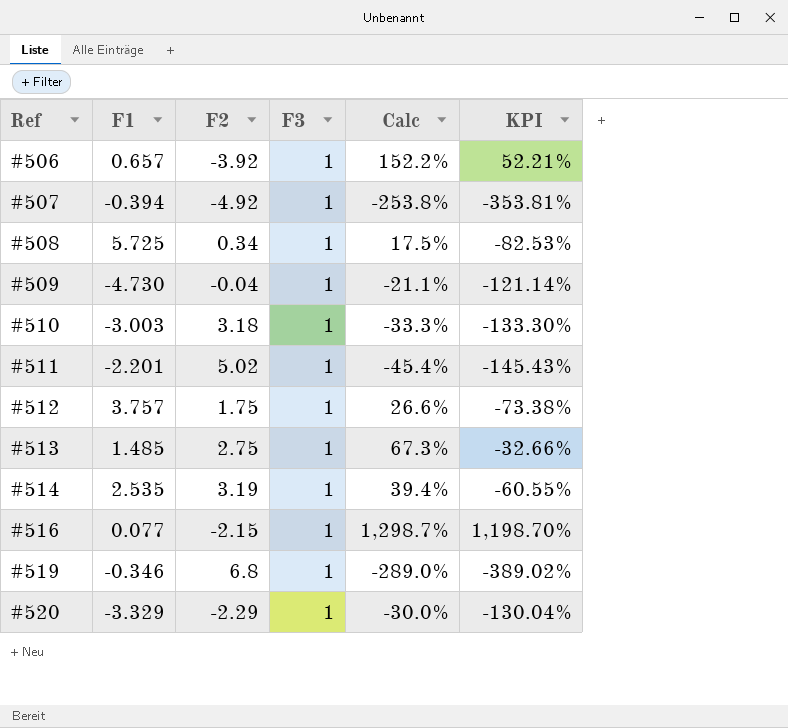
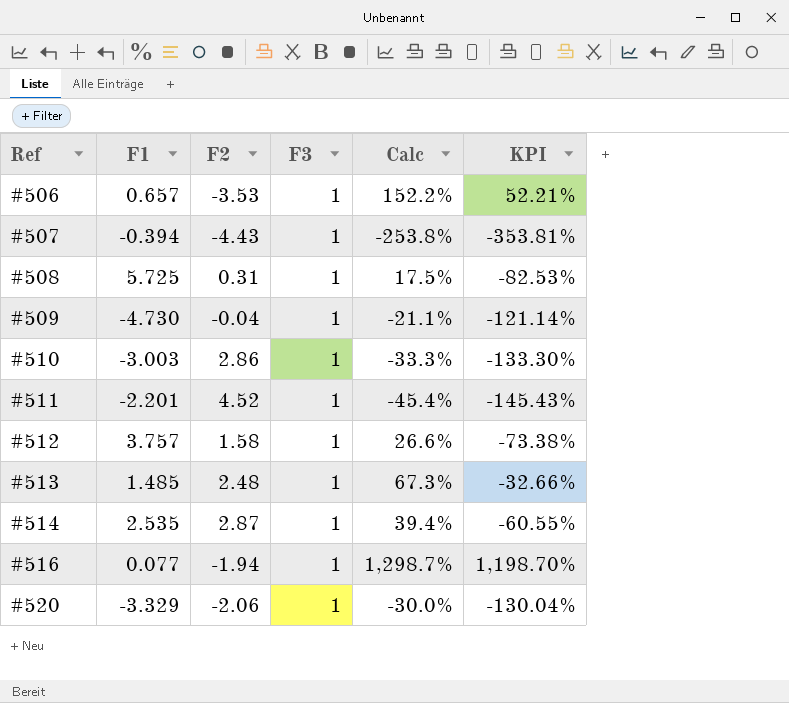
row #519: -0.346 | 6.8 | 1 | -289.0% | -389.02% -> none
#506 | F2: -3.92 -> -3.53
#507 | F2: -4.92 -> -4.43
#508 | F2: 0.34 -> 0.31
#510 | F2: 3.18 -> 2.86
#511 | F2: 5.02 -> 4.52
#512 | F2: 1.75 -> 1.58
#513 | F2: 2.75 -> 2.48
#514 | F2: 3.19 -> 2.87
#516 | F2: -2.15 -> -1.94
#520 | F2: -2.29 -> -2.06

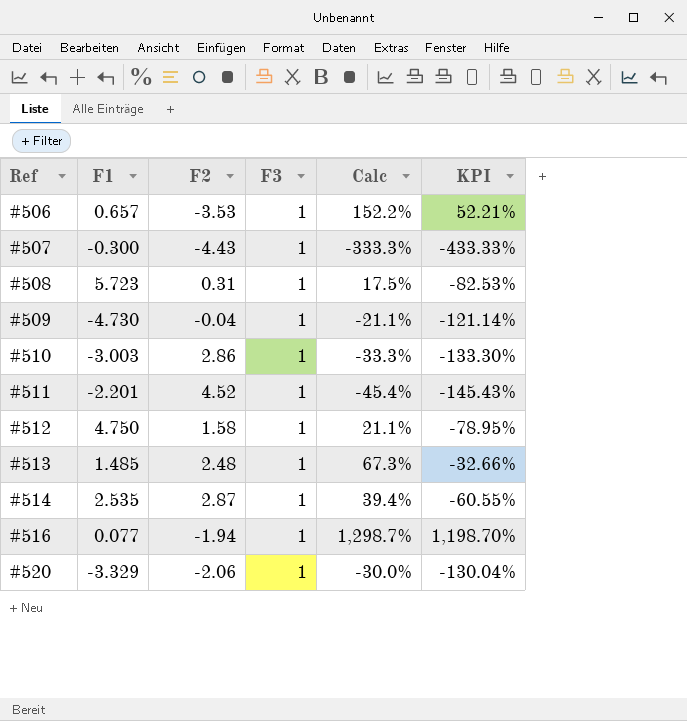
#507 | F1: -0.394 -> -0.300
#507 | Calc: -253.8% -> -333.3%
#507 | KPI: -353.81% -> -433.33%
#508 | F1: 5.725 -> 5.723
#512 | F1: 3.757 -> 4.750
#512 | Calc: 26.6% -> 21.1%
#512 | KPI: -73.38% -> -78.95%

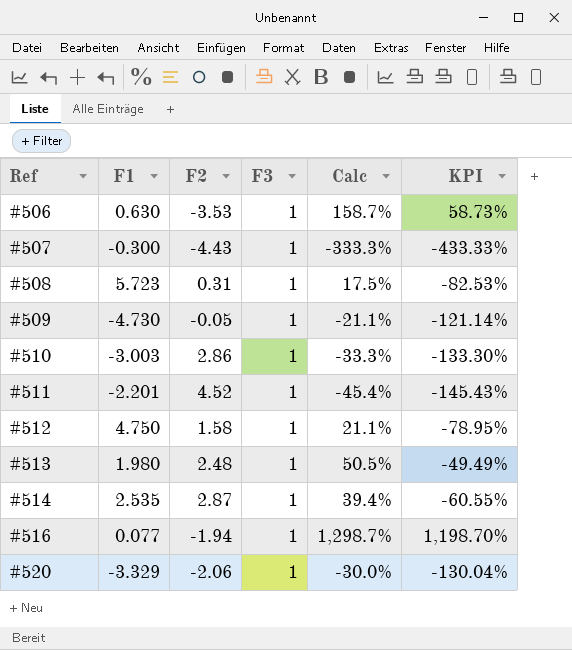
#506 | F1: 0.657 -> 0.630
#506 | Calc: 152.2% -> 158.7%
#506 | KPI: 52.21% -> 58.73%
#509 | F2: -0.04 -> -0.05
#513 | F1: 1.485 -> 1.980
#513 | Calc: 67.3% -> 50.5%
#513 | KPI: -32.66% -> -49.49%

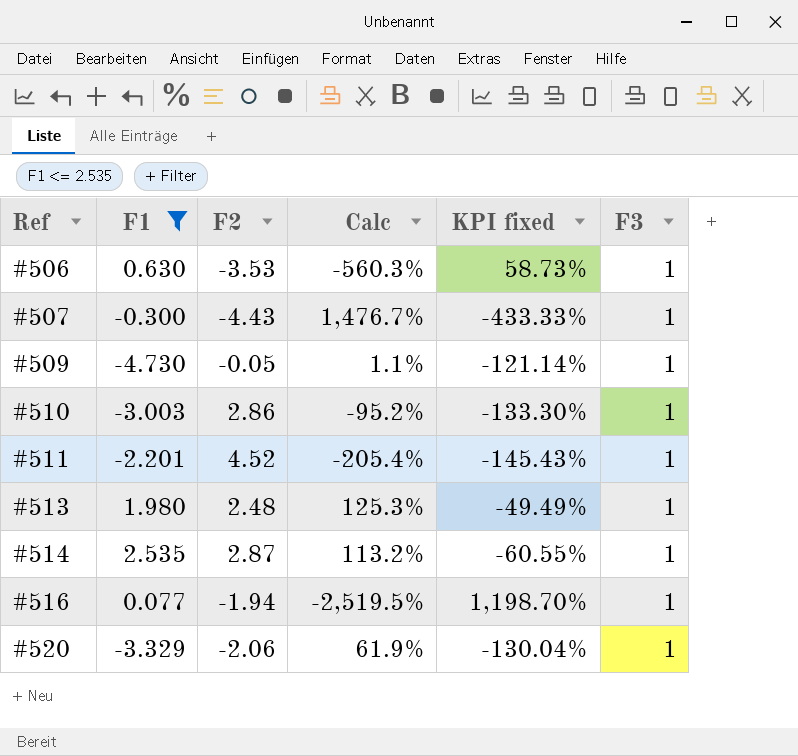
filter: none -> F1 <= 2.535
column Calc | formula: [F3] / [F1] -> [F2] / [F1]
column name: KPI -> KPI fixed
column F3 | position: 4 -> 6

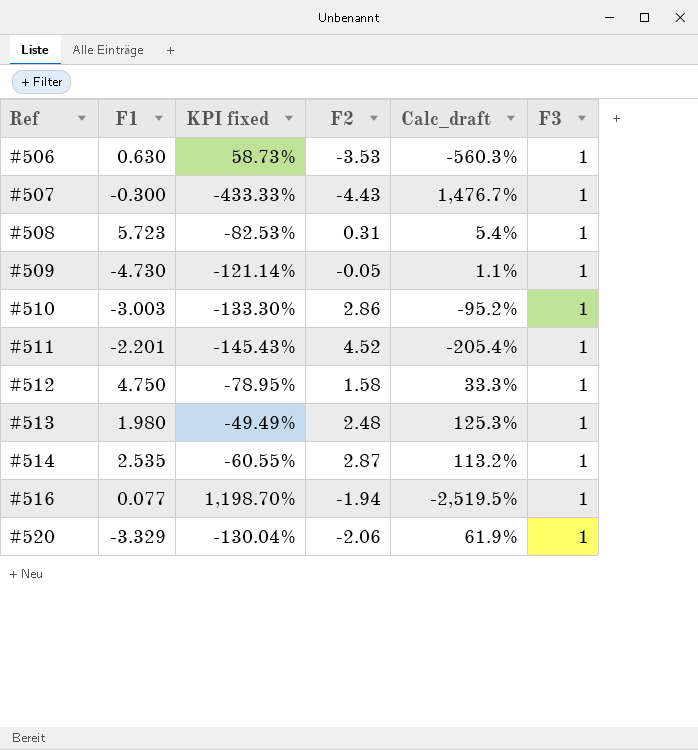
filter: F1 <= 2.535 -> none
column KPI fixed | position: 5 -> 3
column name: Calc -> Calc_draft

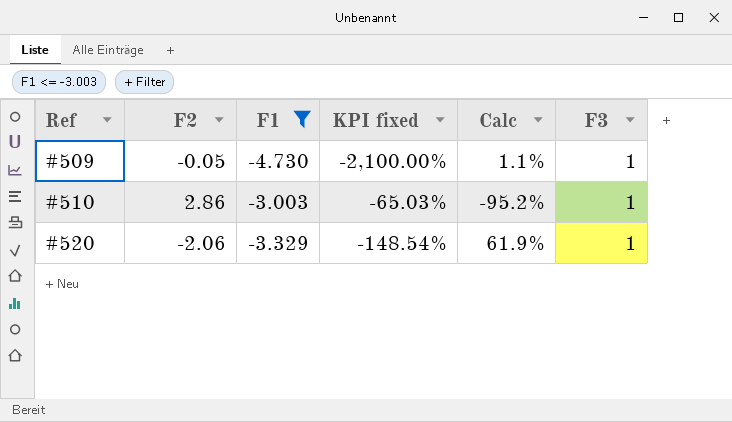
filter: none -> F1 <= -3.003
column F2 | position: 4 -> 2
column KPI fixed | formula: ([F3] - [F1]) / [F1] -> ([F3] - [F2]) / [F2]
column name: Calc_draft -> Calc

